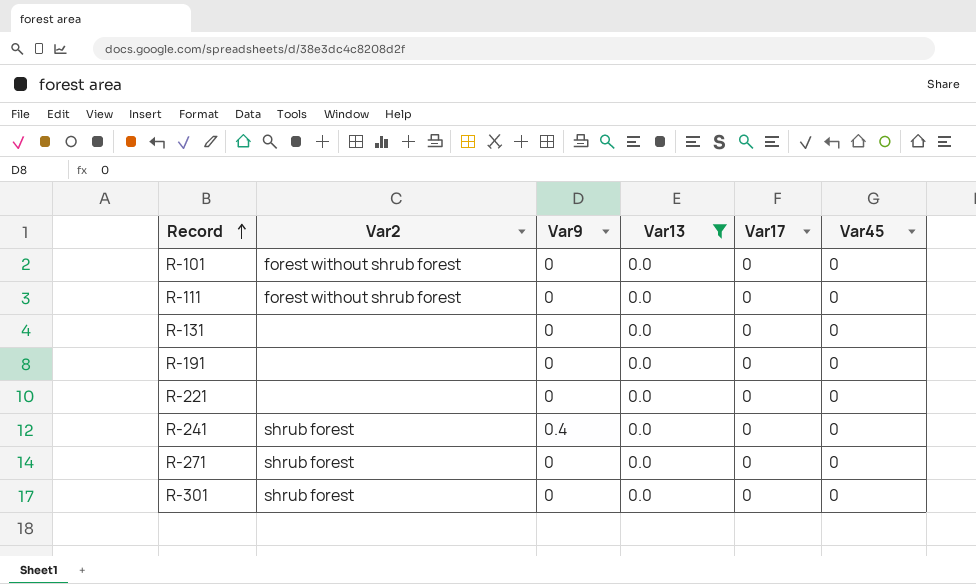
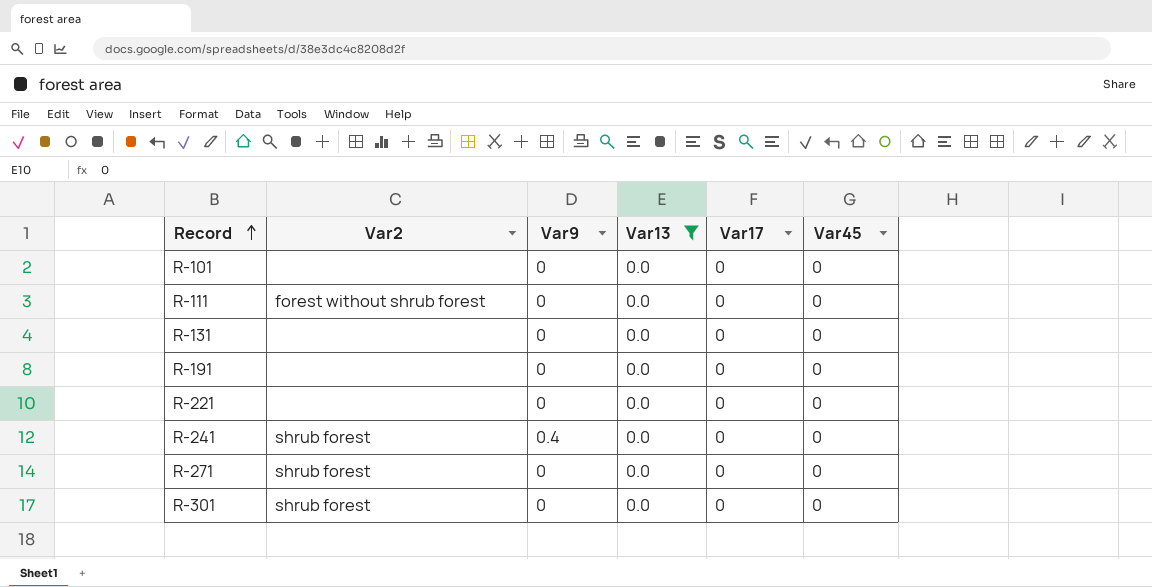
R-101 | Var2: forest without shrub forest -> none

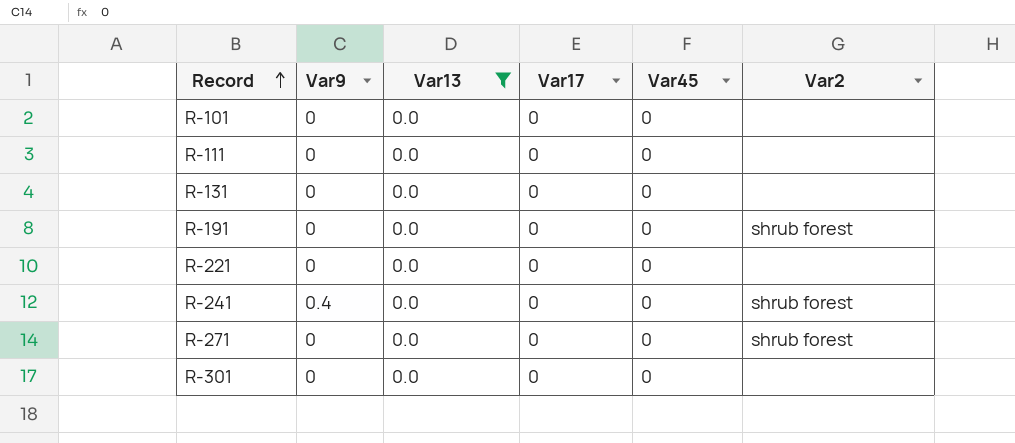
column Var2 | position: 2 -> 6
R-111 | Var2: forest without shrub forest -> none
R-191 | Var2: none -> shrub forest
R-301 | Var2: shrub forest -> none

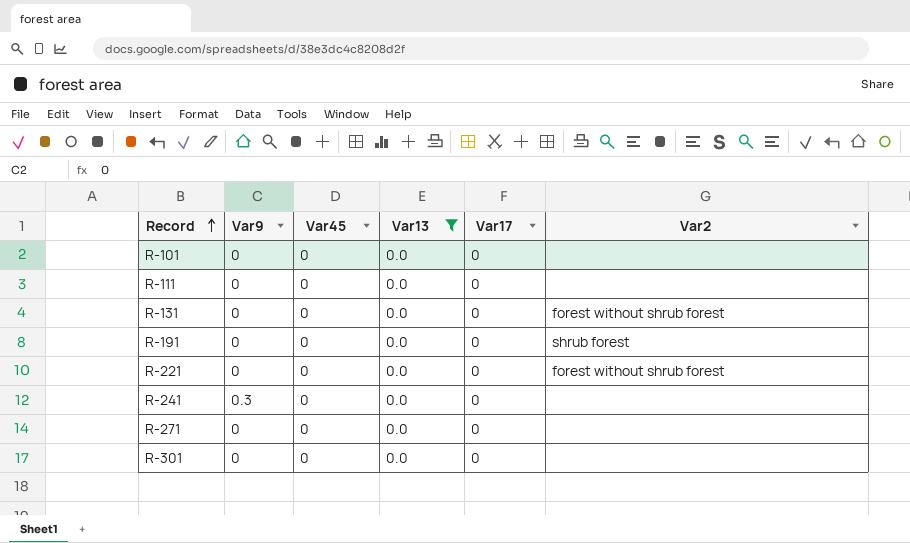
column Var45 | position: 5 -> 3
R-131 | Var2: none -> forest without shrub forest
R-221 | Var2: none -> forest without shrub forest
R-241 | Var9: 0.4 -> 0.3
R-241 | Var2: shrub forest -> none
R-271 | Var2: shrub forest -> none

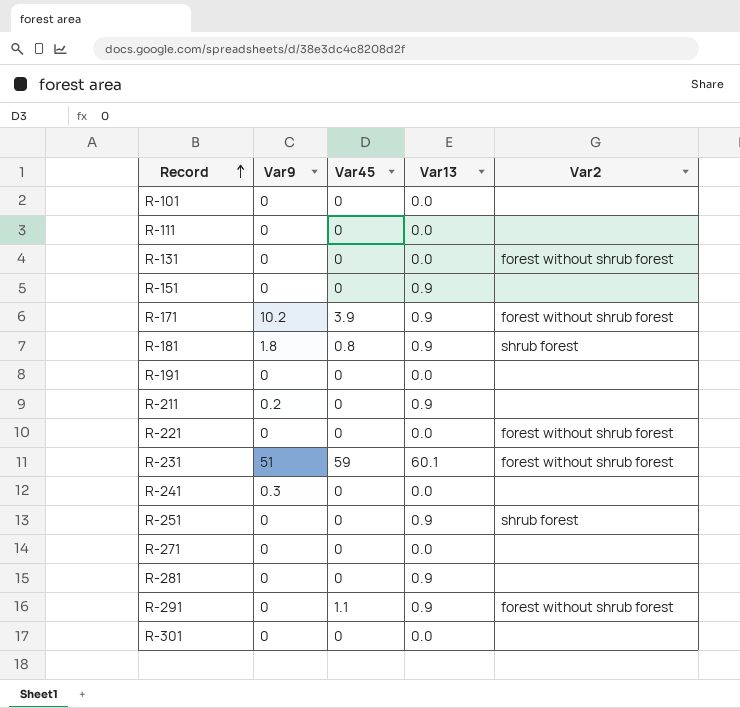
filter: Var13 = 0.0 -> none
column Var17 | position: 5 -> none
R-191 | Var2: shrub forest -> none

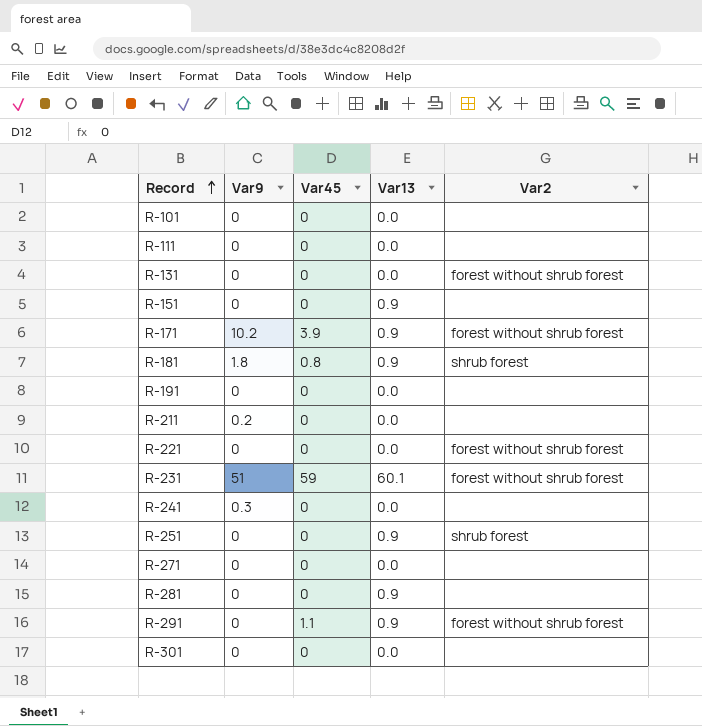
R-211 | Var13: 0.9 -> 0.0

